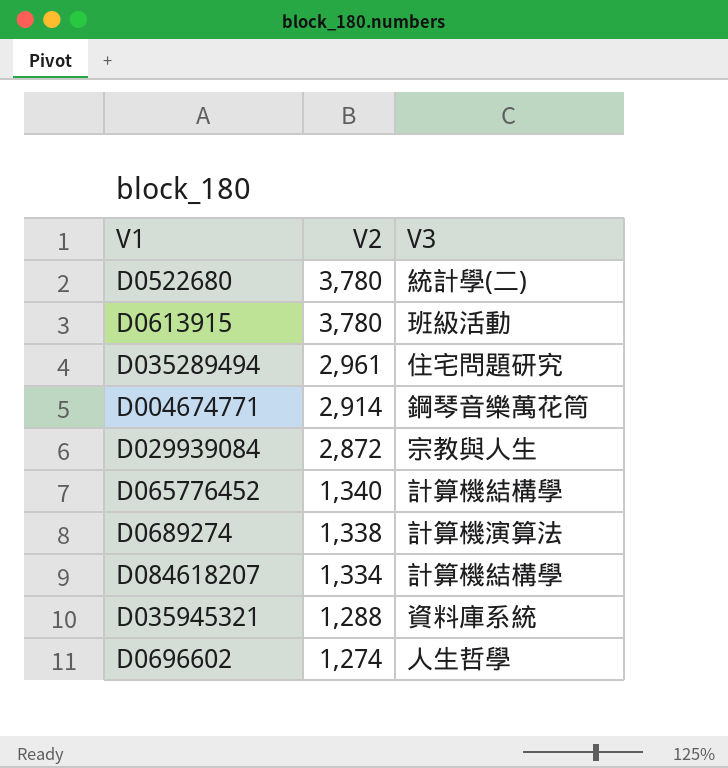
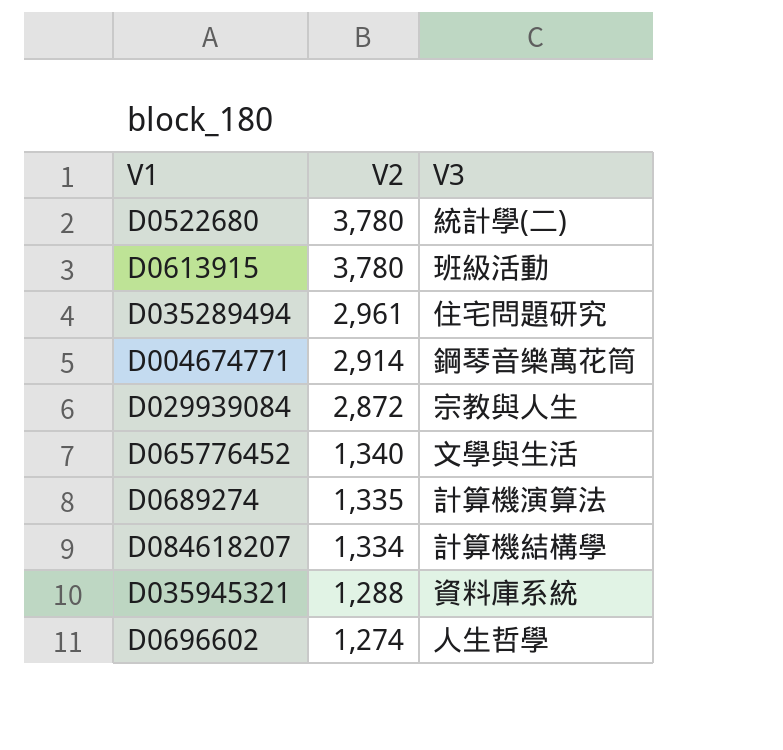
D065776452 | V3: 計算機結構學 -> 文學與生活
D0689274 | V2: 1,338 -> 1,335

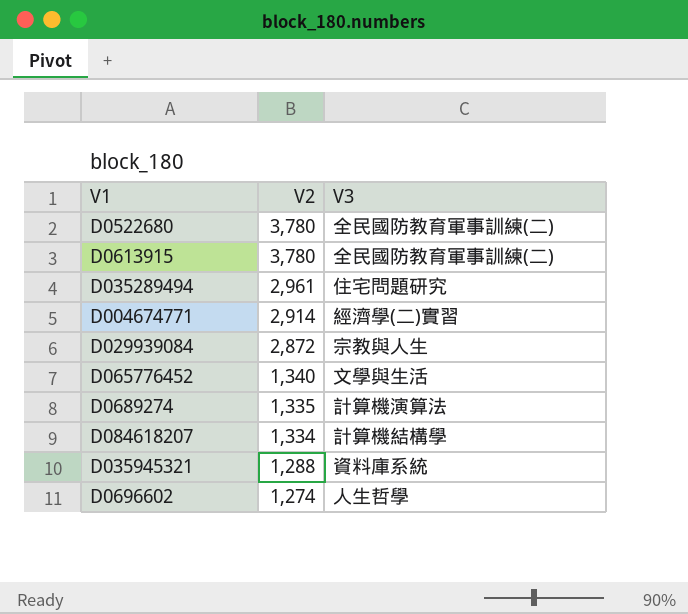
D0522680 | V3: 統計學(二) -> 全民國防教育軍事訓練(二)
D0613915 | V3: 班級活動 -> 全民國防教育軍事訓練(二)
D004674771 | V3: 鋼琴音樂萬花筒 -> 經濟學(二)實習

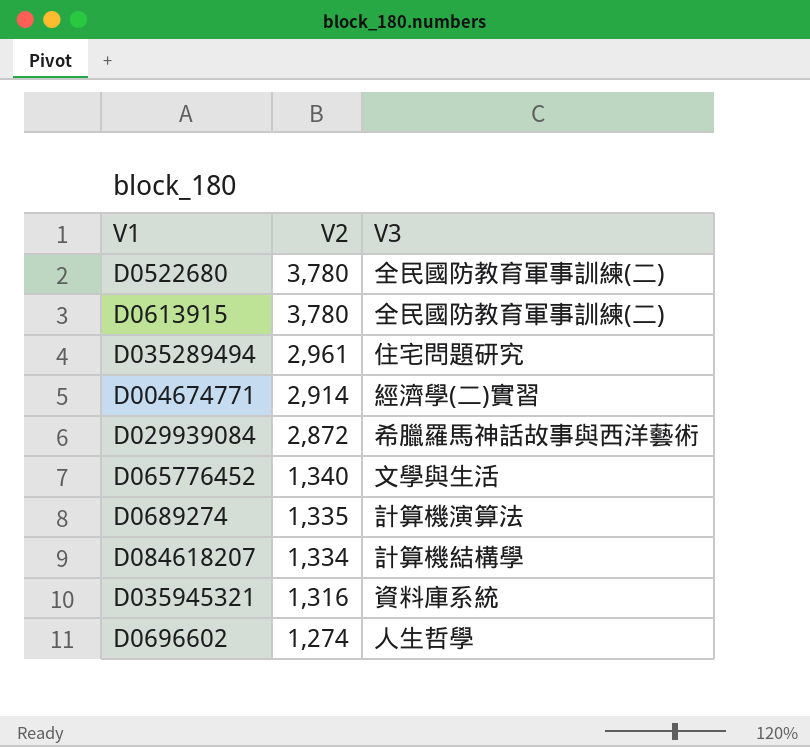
D029939084 | V3: 宗教與人生 -> 希臘羅馬神話故事與西洋藝術
D035945321 | V2: 1,288 -> 1,316

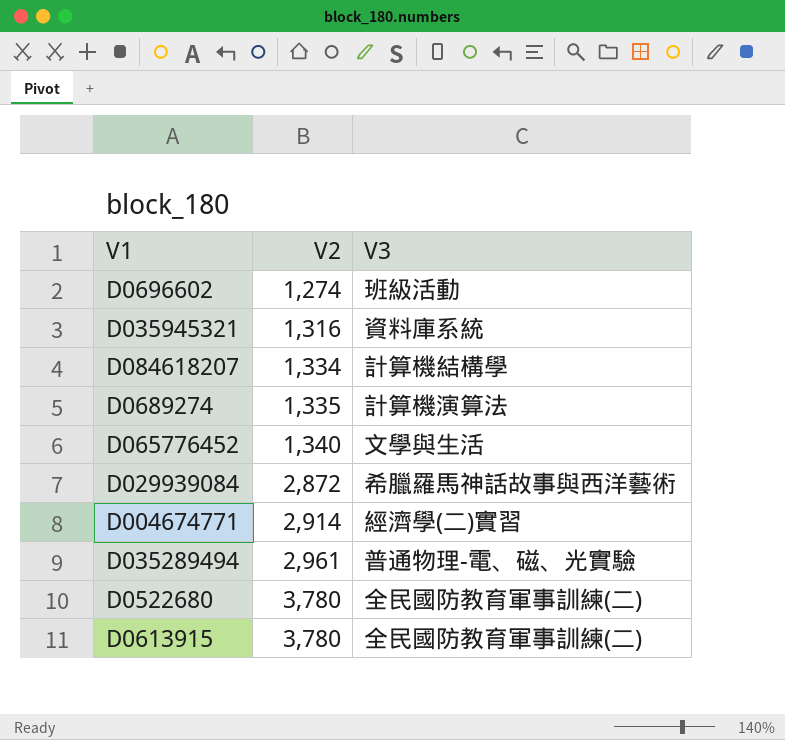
row order: V2 descending -> V2 ascending
D0696602 | V3: 人生哲學 -> 班級活動
D035289494 | V3: 住宅問題研究 -> 普通物理-電、磁、光實驗

